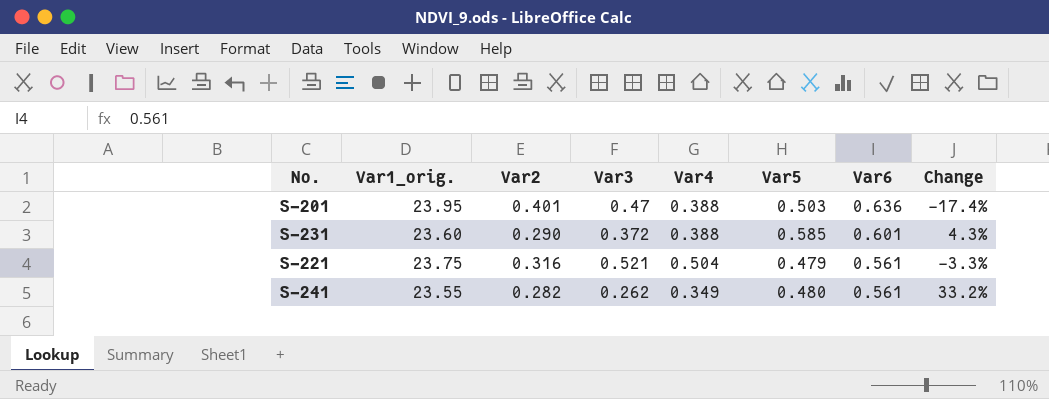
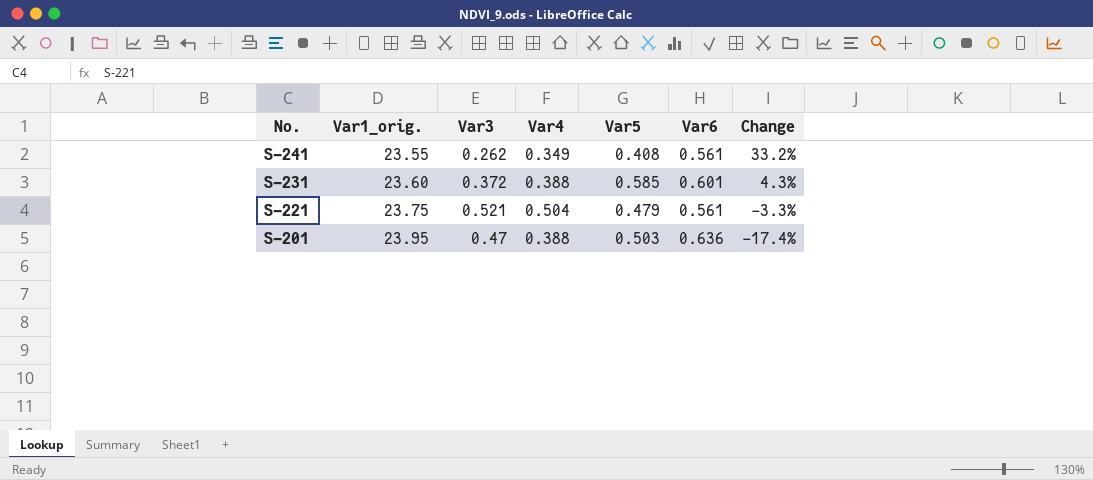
row order: Var6 descending -> No. descending
column Var2 | position: 3 -> none
S-241 | Var5: 0.480 -> 0.408

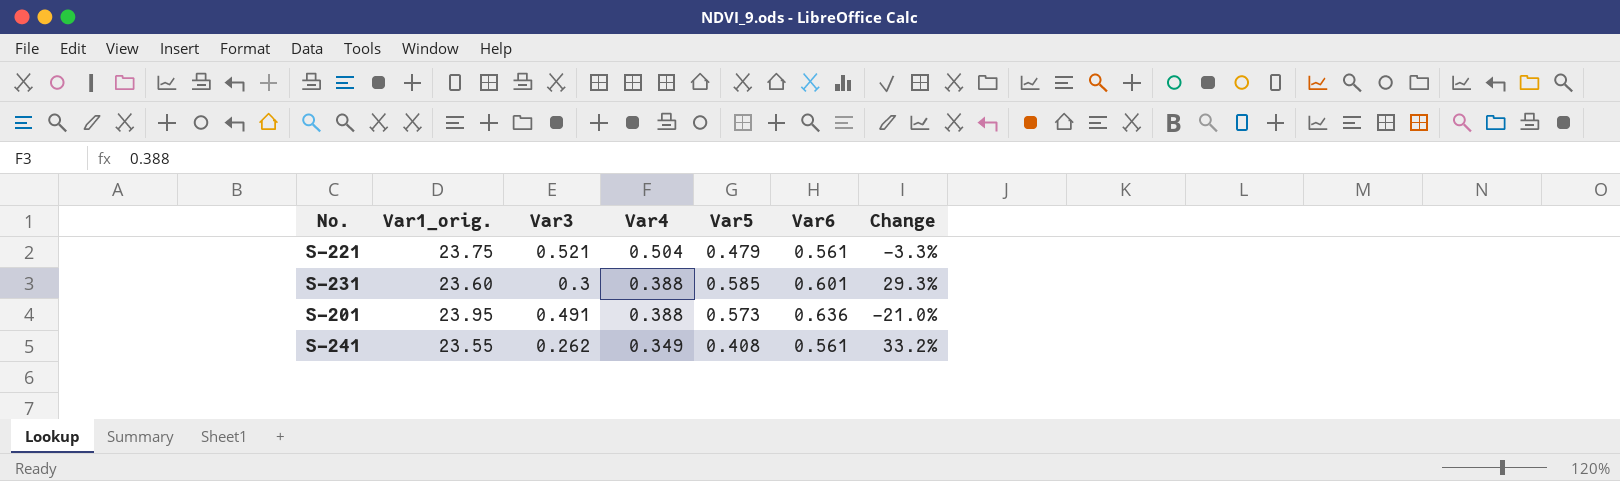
row order: No. descending -> Var4 descending
S-231 | Var3: 0.372 -> 0.3
S-231 | Change: 4.3% -> 29.3%
S-201 | Var3: 0.47 -> 0.491
S-201 | Var5: 0.503 -> 0.573
S-201 | Change: -17.4% -> -21.0%

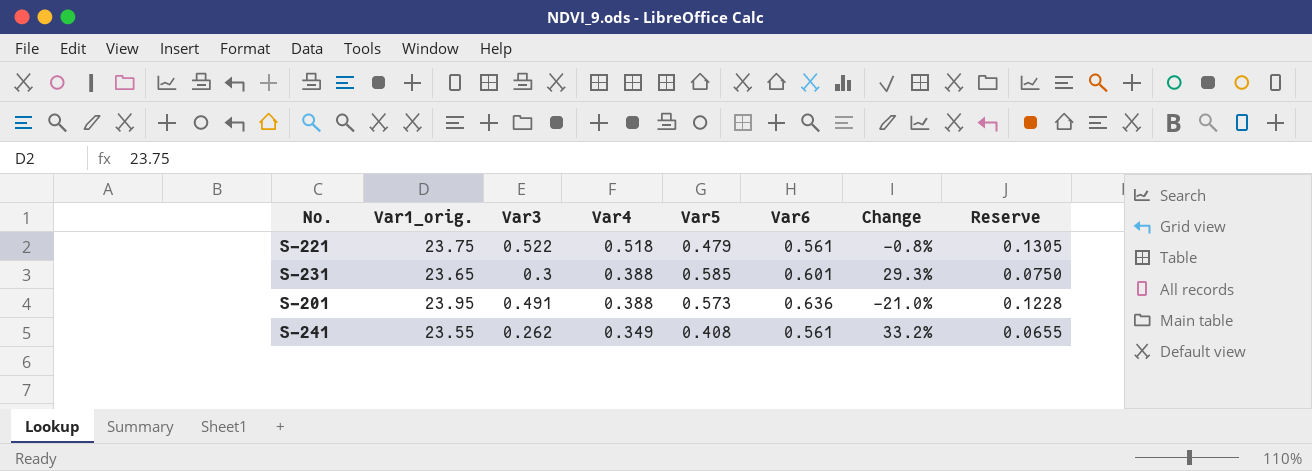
column Reserve | formula: none -> [Var3] * 0.25
S-221 | Var3: 0.521 -> 0.522
S-221 | Var4: 0.504 -> 0.518
S-221 | Change: -3.3% -> -0.8%
S-231 | Var1_orig.: 23.60 -> 23.65

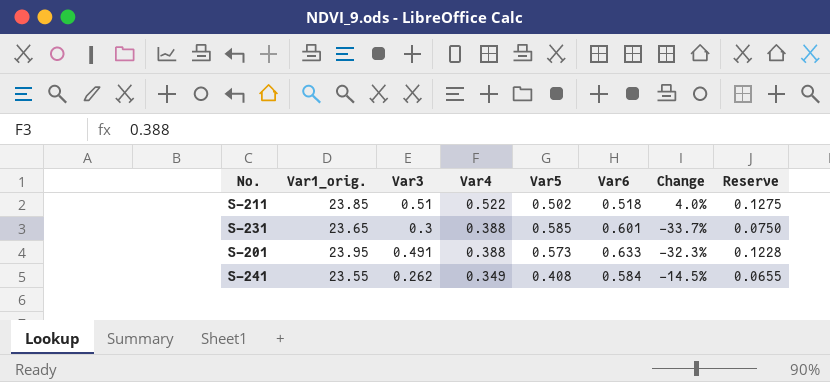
column Change | formula: ([Var4] - [Var3]) / [Var3] -> ([Var4] - [Var5]) / [Var5]
row S-221: 23.75 | 0.522 | 0.518 | 0.479 | 0.561 | -0.8% | 0.1305 -> none
row S-211: none -> 23.85 | 0.51 | 0.522 | 0.502 | 0.518 | 4.0% | 0.1275
S-201 | Var6: 0.636 -> 0.633
S-241 | Var6: 0.561 -> 0.584

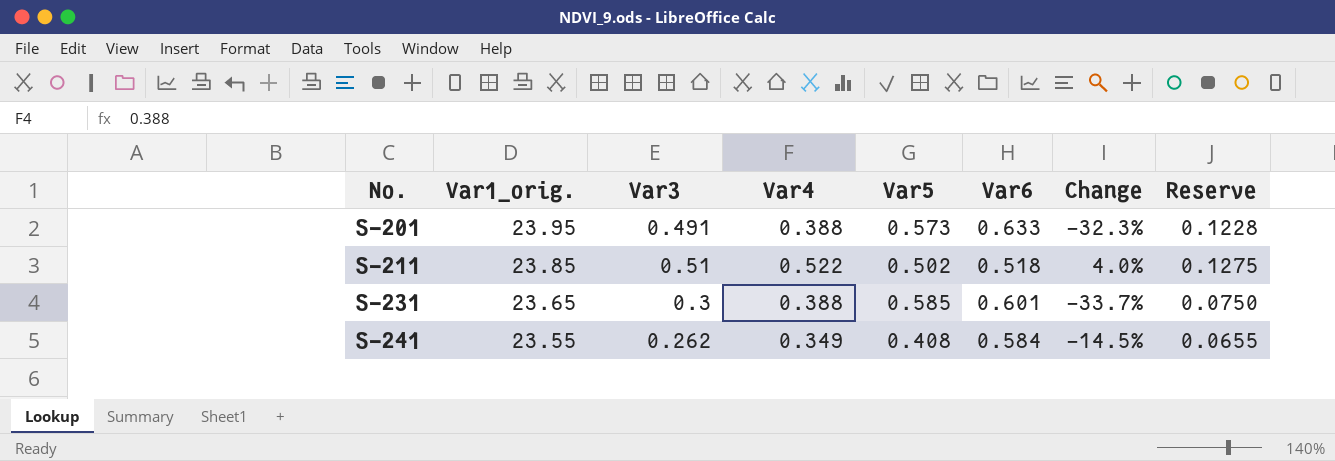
row order: Var4 descending -> No. ascending

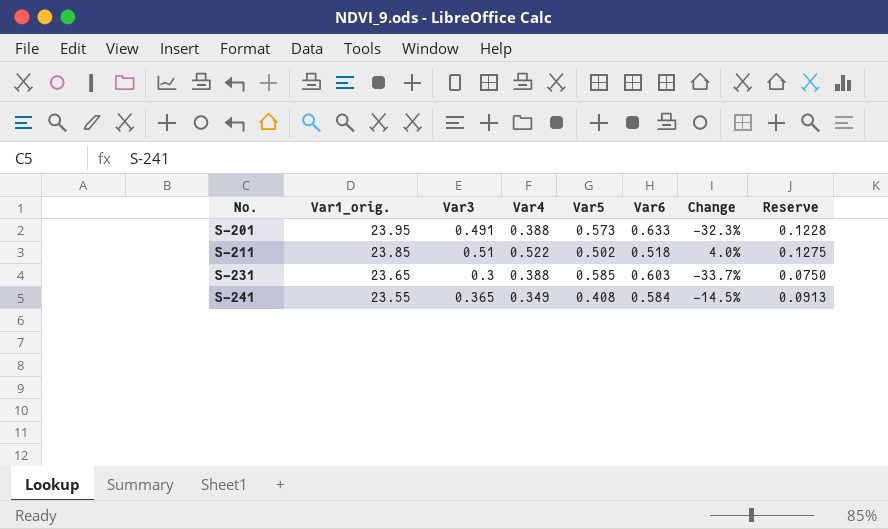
S-231 | Var6: 0.601 -> 0.603
S-241 | Var3: 0.262 -> 0.365
S-241 | Reserve: 0.0655 -> 0.0913

